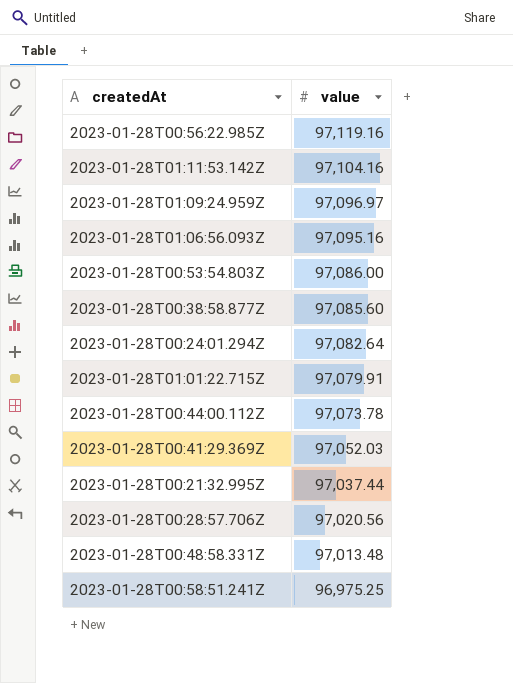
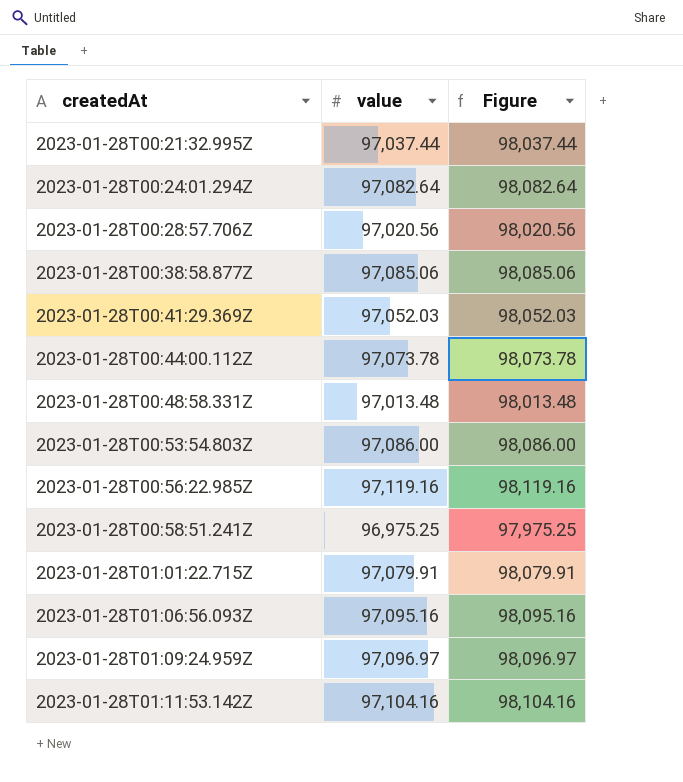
row order: value descending -> createdAt ascending
column Figure | formula: none -> [value] + 1000
2023-01-28T00:38:58.877Z | value: 97,085.60 -> 97,085.06

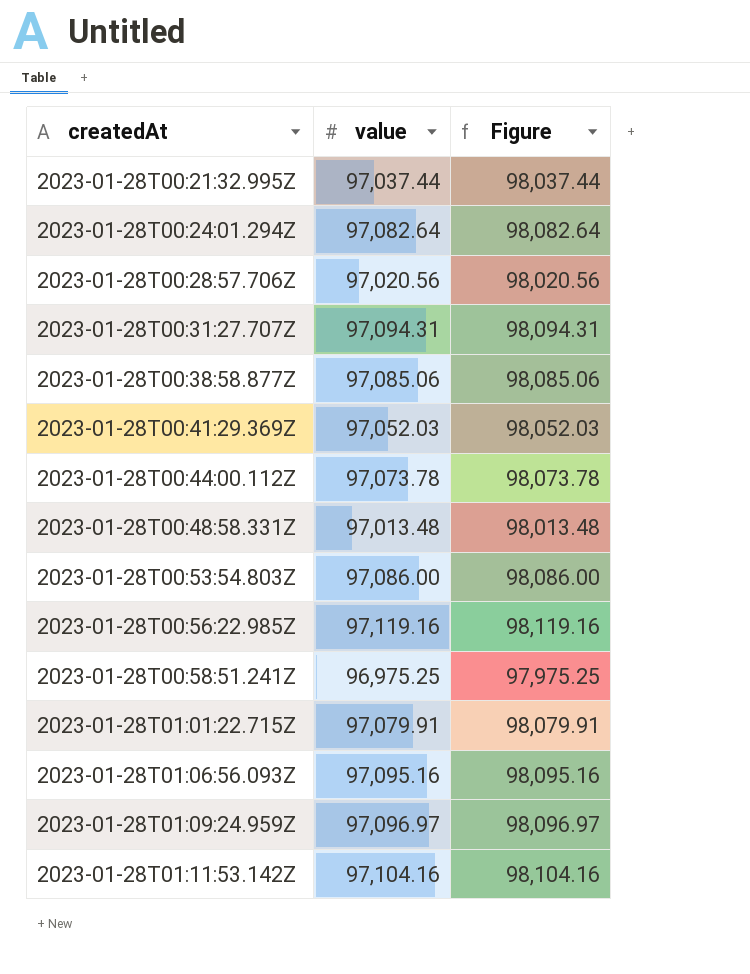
row 2023-01-28T00:31:27.707Z: none -> 97,094.31 | 98,094.31

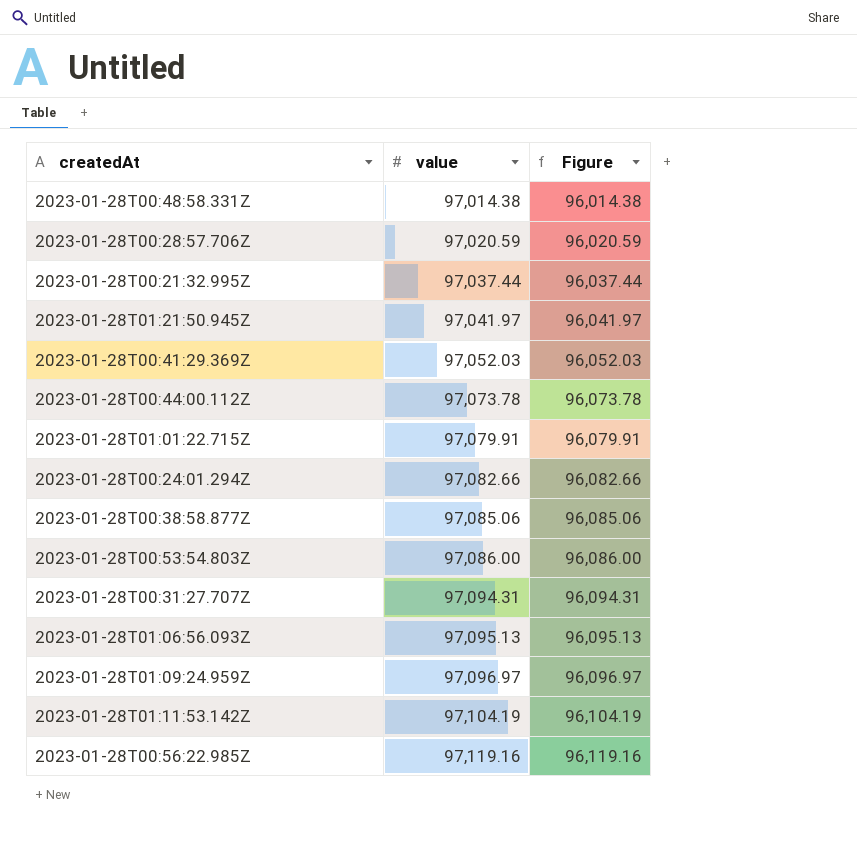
row order: createdAt ascending -> value ascending
column Figure | formula: [value] + 1000 -> [value] - 1000
row 2023-01-28T00:58:51.241Z: 96,975.25 | 97,975.25 -> none
2023-01-28T00:48:58.331Z | value: 97,013.48 -> 97,014.38
2023-01-28T00:28:57.706Z | value: 97,020.56 -> 97,020.59
row 2023-01-28T01:21:50.945Z: none -> 97,041.97 | 96,041.97
2023-01-28T00:24:01.294Z | value: 97,082.64 -> 97,082.66
2023-01-28T01:06:56.093Z | value: 97,095.16 -> 97,095.13
2023-01-28T01:11:53.142Z | value: 97,104.16 -> 97,104.19

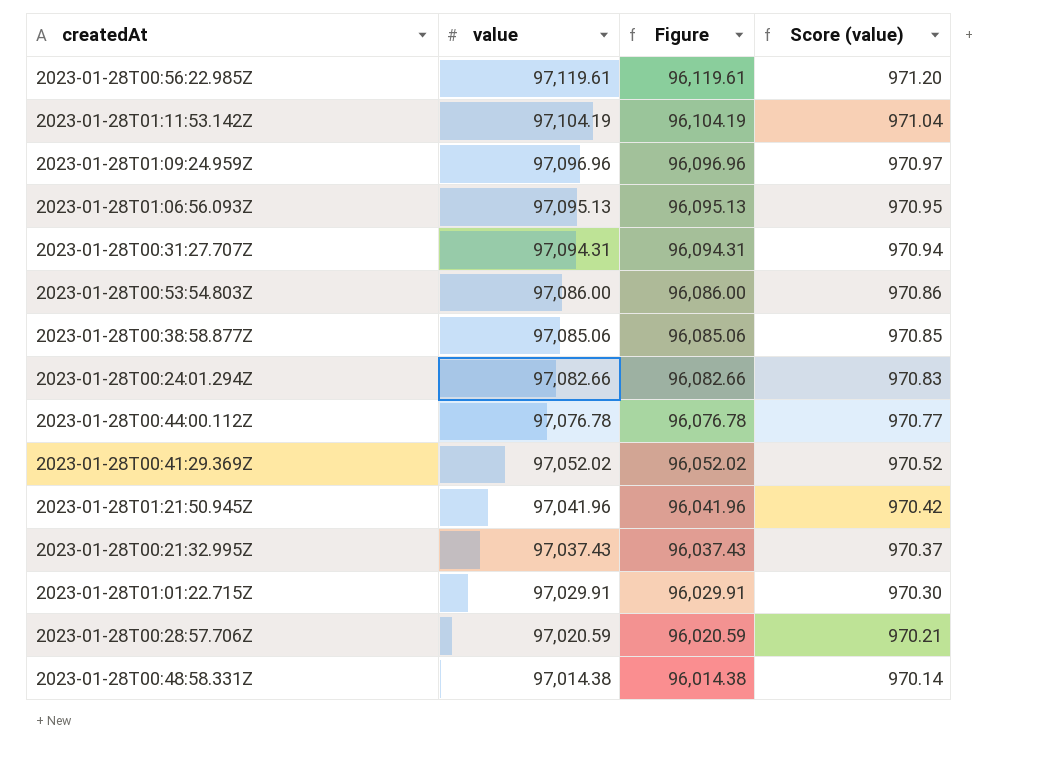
row order: value ascending -> value descending
column Score (value) | formula: none -> [value] * 0.01
2023-01-28T00:56:22.985Z | value: 97,119.16 -> 97,119.61
2023-01-28T00:56:22.985Z | Figure: 96,119.16 -> 96,119.61
2023-01-28T01:09:24.959Z | value: 97,096.97 -> 97,096.96
2023-01-28T01:09:24.959Z | Figure: 96,096.97 -> 96,096.96
2023-01-28T00:44:00.112Z | value: 97,073.78 -> 97,076.78
2023-01-28T00:44:00.112Z | Figure: 96,073.78 -> 96,076.78
2023-01-28T00:41:29.369Z | value: 97,052.03 -> 97,052.02
2023-01-28T00:41:29.369Z | Figure: 96,052.03 -> 96,052.02
2023-01-28T01:21:50.945Z | value: 97,041.97 -> 97,041.96
2023-01-28T01:21:50.945Z | Figure: 96,041.97 -> 96,041.96
2023-01-28T00:21:32.995Z | value: 97,037.44 -> 97,037.43
2023-01-28T00:21:32.995Z | Figure: 96,037.44 -> 96,037.43
2023-01-28T01:01:22.715Z | value: 97,079.91 -> 97,029.91
2023-01-28T01:01:22.715Z | Figure: 96,079.91 -> 96,029.91

